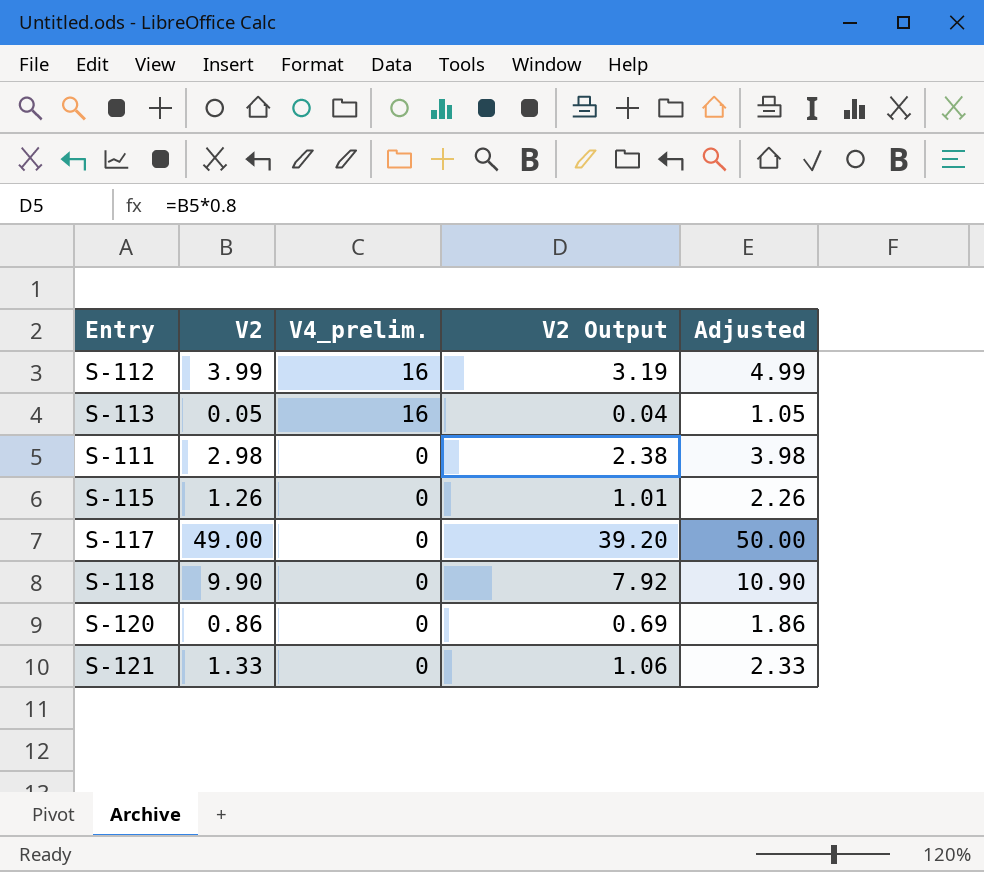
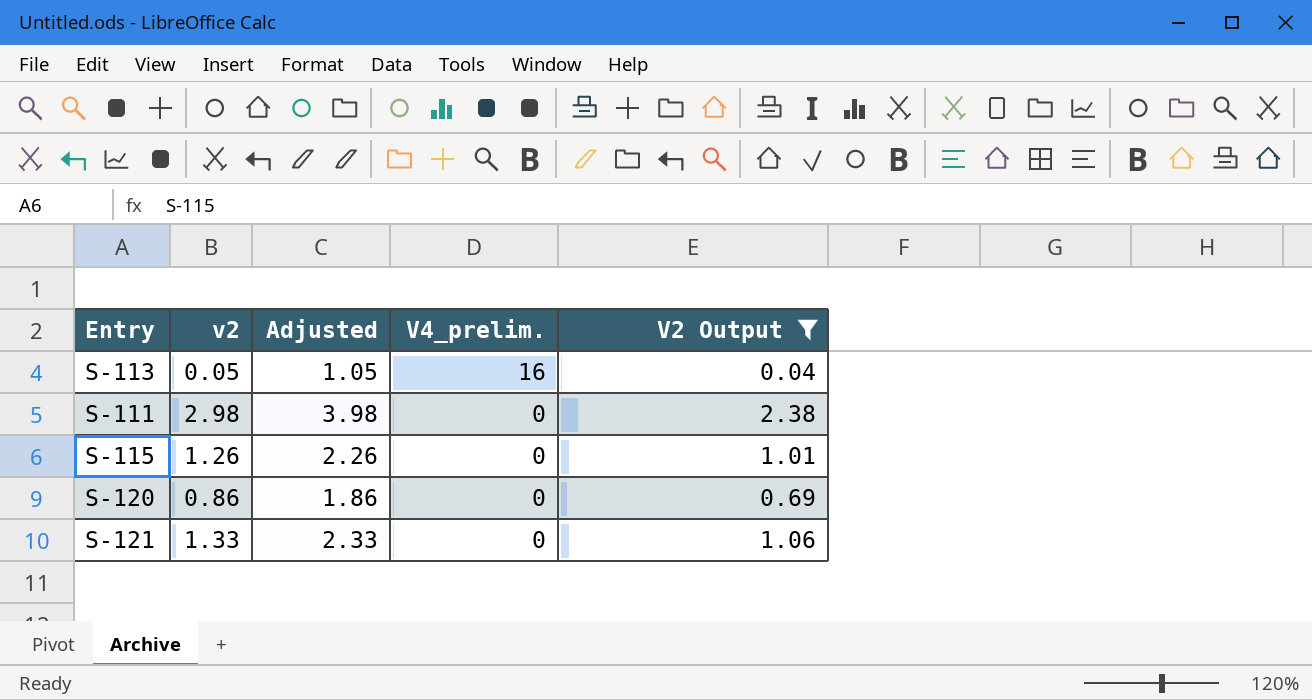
filter: none -> V2 Output <= 2.38
column name: V2 -> v2
column Adjusted | position: 5 -> 3

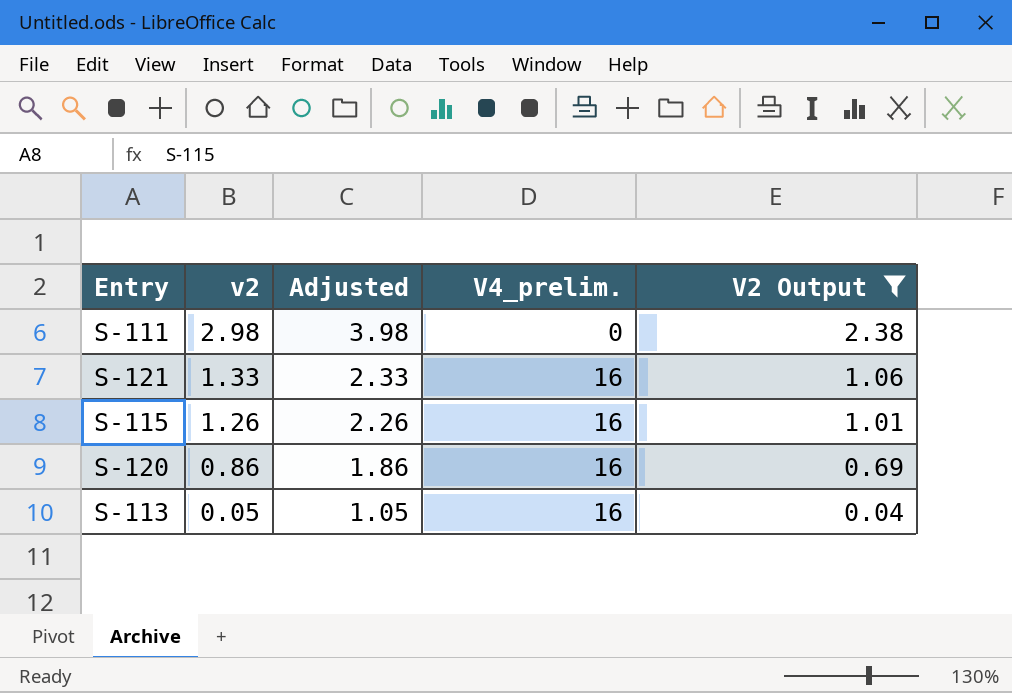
row order: V4_prelim. descending -> v2 descending
S-121 | V4_prelim.: 0 -> 16
S-115 | V4_prelim.: 0 -> 16
S-120 | V4_prelim.: 0 -> 16

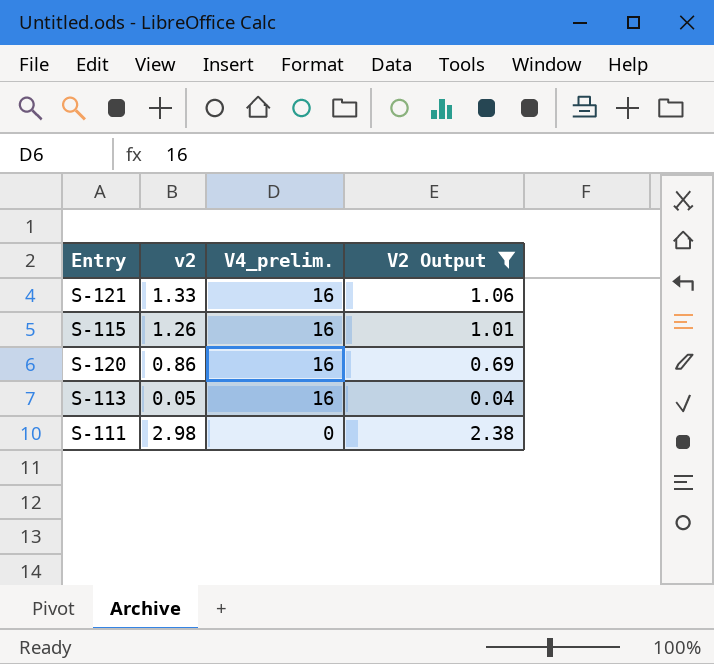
row order: v2 descending -> V4_prelim. descending
column Adjusted | formula: [v2] + 1 -> none

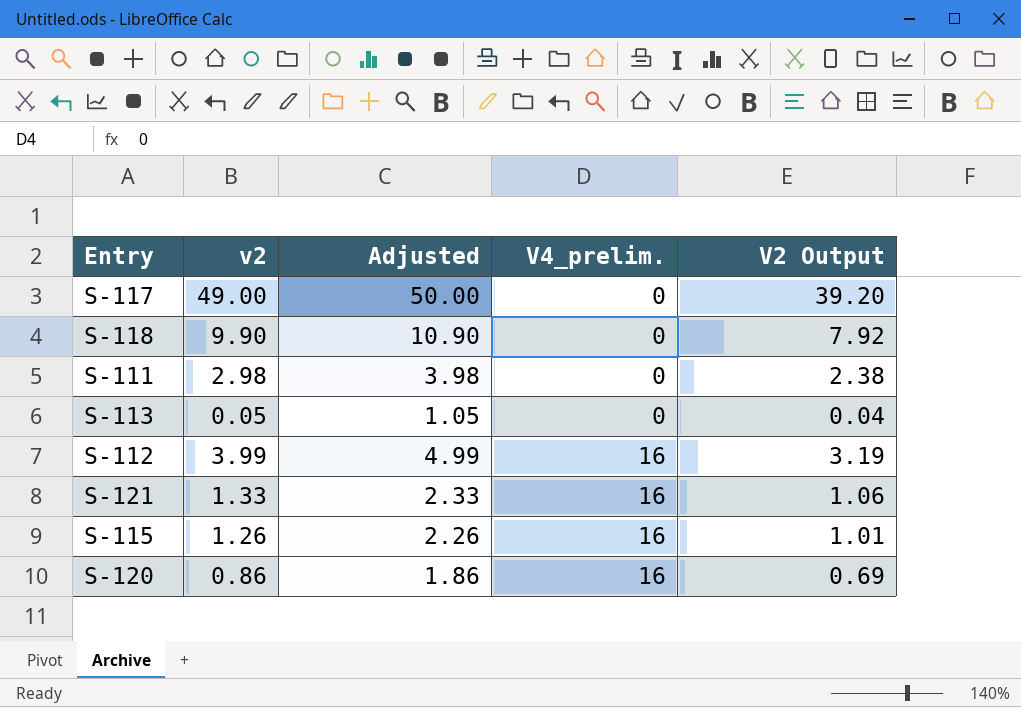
filter: V2 Output <= 2.38 -> none
row order: V4_prelim. descending -> V4_prelim. ascending
column Adjusted | formula: none -> [v2] + 1
S-113 | V4_prelim.: 16 -> 0

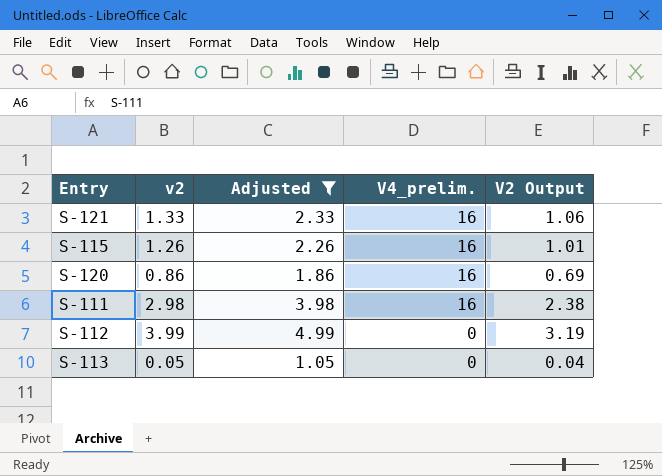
filter: none -> Adjusted <= 4.99
row order: V4_prelim. ascending -> V4_prelim. descending
S-111 | V4_prelim.: 0 -> 16
S-112 | V4_prelim.: 16 -> 0

